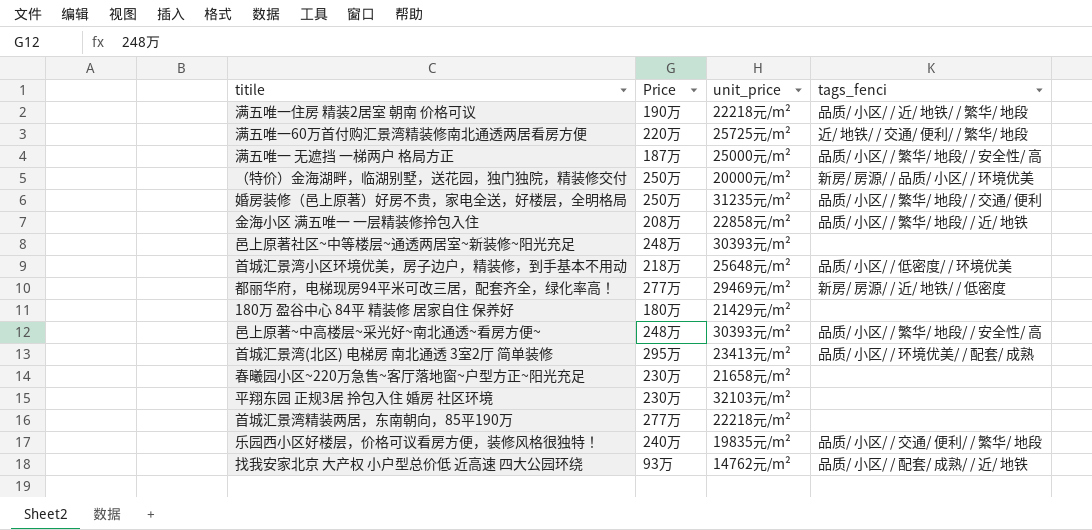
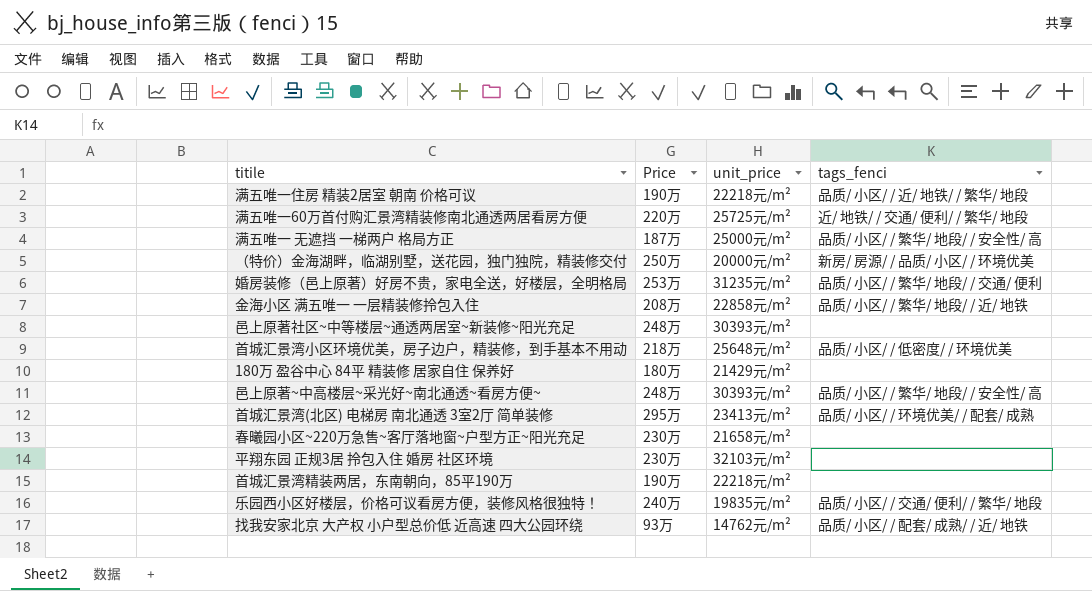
row 都丽华府，电梯现房94平米可改三居，配套齐全，绿化率高！: 277万 | 29469元/m² | 新房/ 房源/ / 近/ 地铁/ / 低密度 -> none
婚房装修（邑上原著）好房不贵，家电全送，好楼层，全明格局 | Price: 250万 -> 253万
首城汇景湾精装两居，东南朝向，85平190万 | Price: 277万 -> 190万

